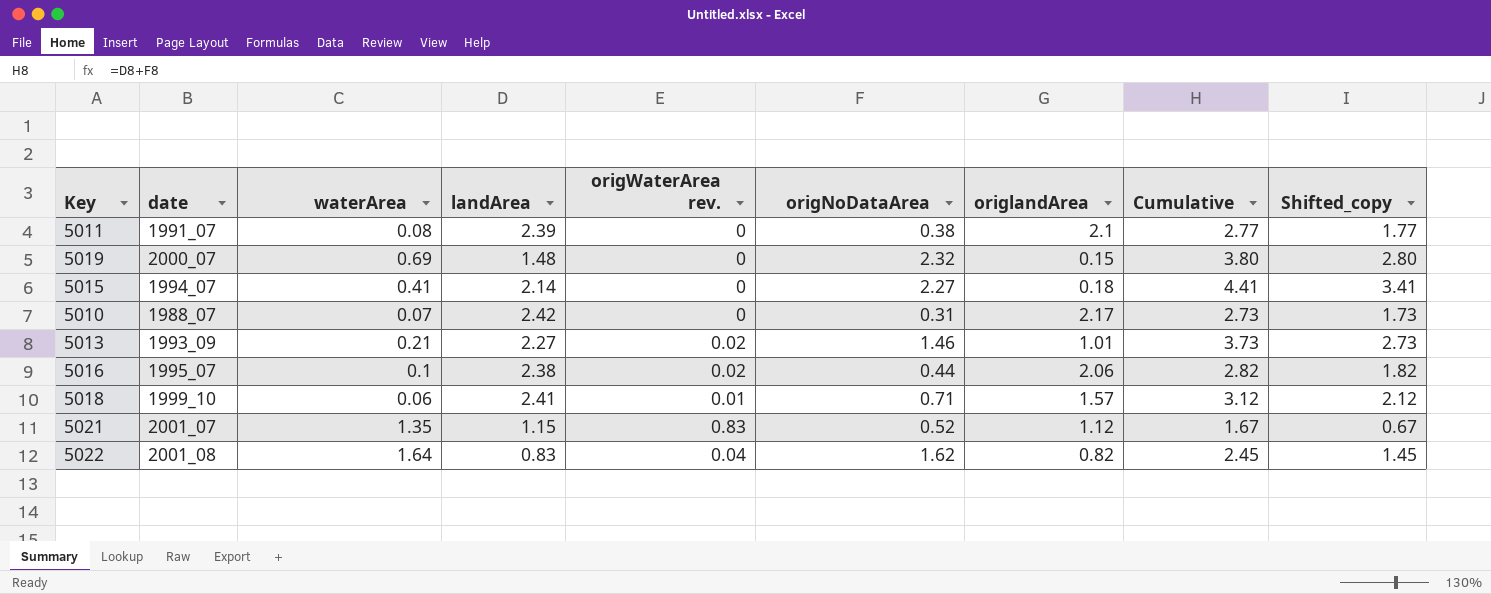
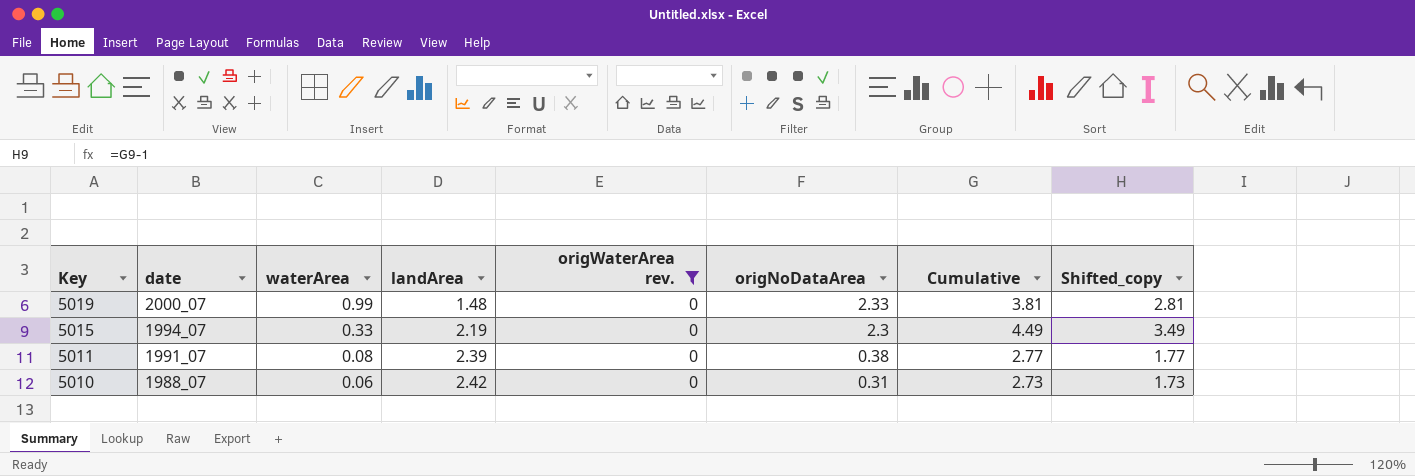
filter: none -> origWaterArea rev. = 0
row order: none -> Key descending
column origlandArea | position: 7 -> none
5019 | waterArea: 0.69 -> 0.99
5019 | origNoDataArea: 2.32 -> 2.33
5019 | Cumulative: 3.80 -> 3.81
5019 | Shifted_copy: 2.80 -> 2.81
5015 | waterArea: 0.41 -> 0.33
5015 | landArea: 2.14 -> 2.19
5015 | origNoDataArea: 2.27 -> 2.3
5015 | Cumulative: 4.41 -> 4.49
5015 | Shifted_copy: 3.41 -> 3.49
5010 | waterArea: 0.07 -> 0.06

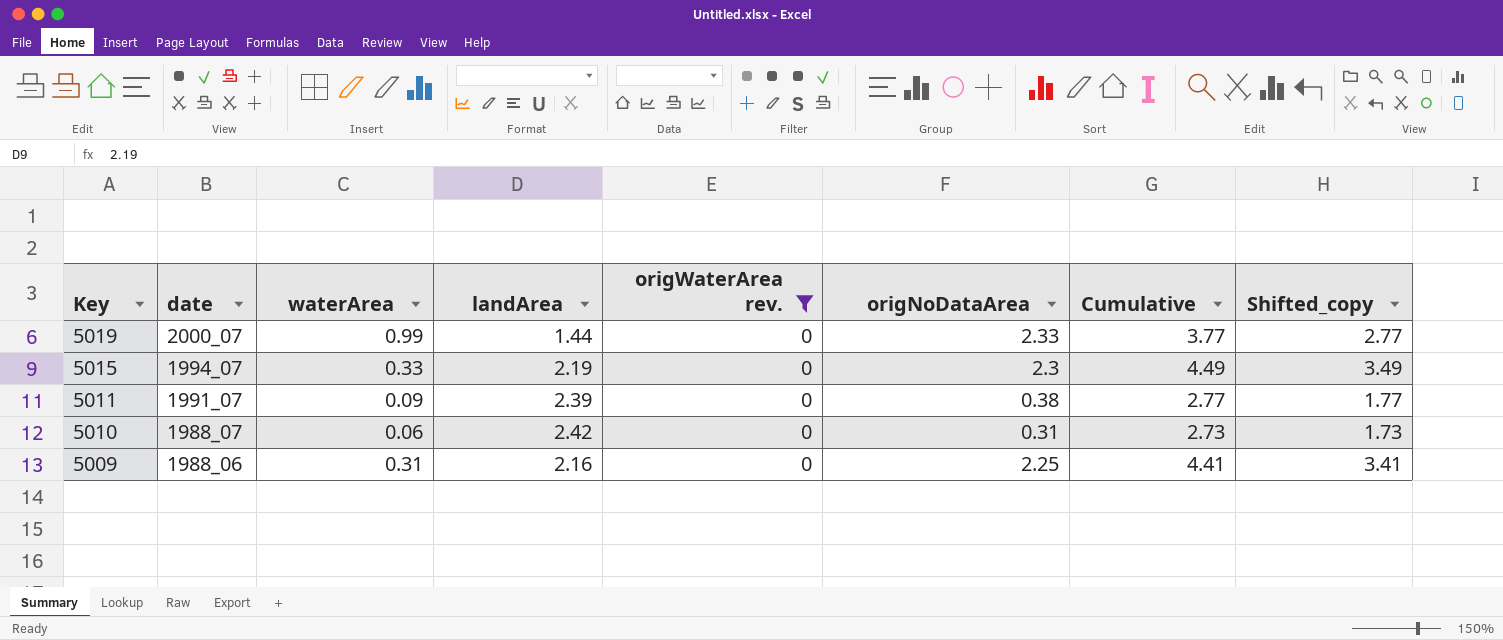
5019 | landArea: 1.48 -> 1.44
5019 | Cumulative: 3.81 -> 3.77
5019 | Shifted_copy: 2.81 -> 2.77
5011 | waterArea: 0.08 -> 0.09
row 5009: none -> 1988_06 | 0.31 | 2.16 | 0 | 2.25 | 4.41 | 3.41

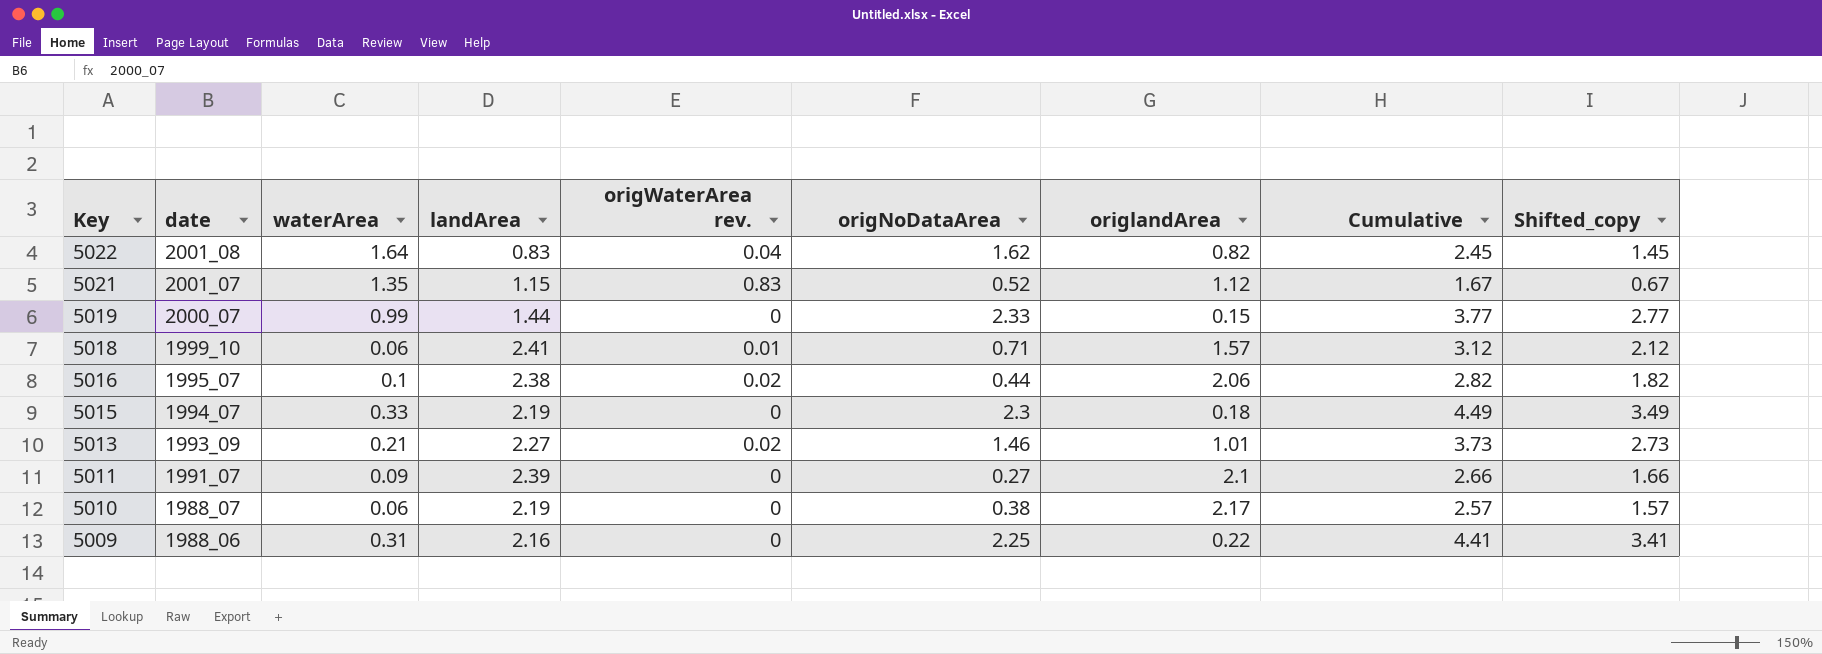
filter: origWaterArea rev. = 0 -> none
column origlandArea | position: none -> 7
5011 | origNoDataArea: 0.38 -> 0.27
5011 | Cumulative: 2.77 -> 2.66
5011 | Shifted_copy: 1.77 -> 1.66
5010 | landArea: 2.42 -> 2.19
5010 | origNoDataArea: 0.31 -> 0.38
5010 | Cumulative: 2.73 -> 2.57
5010 | Shifted_copy: 1.73 -> 1.57

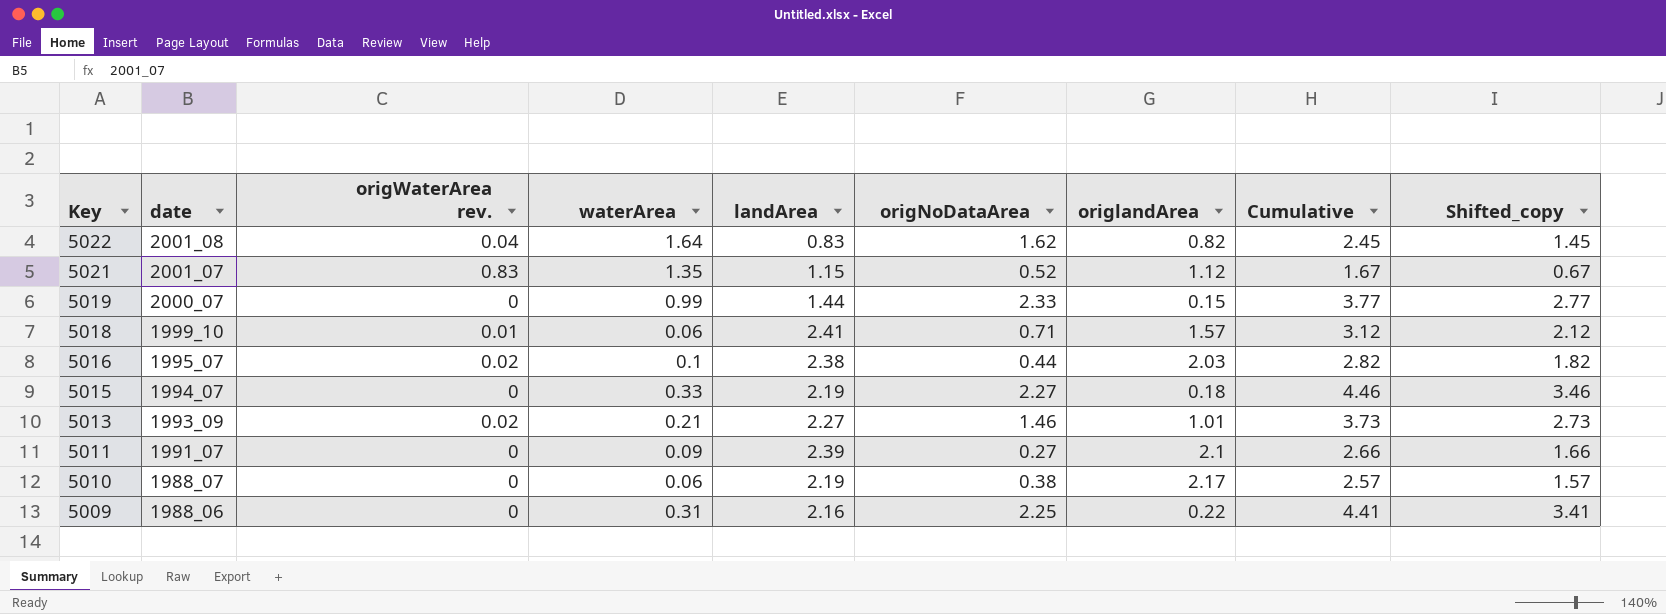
column origWaterArea rev. | position: 5 -> 3
5016 | origlandArea: 2.06 -> 2.03
5015 | origNoDataArea: 2.3 -> 2.27
5015 | Cumulative: 4.49 -> 4.46
5015 | Shifted_copy: 3.49 -> 3.46

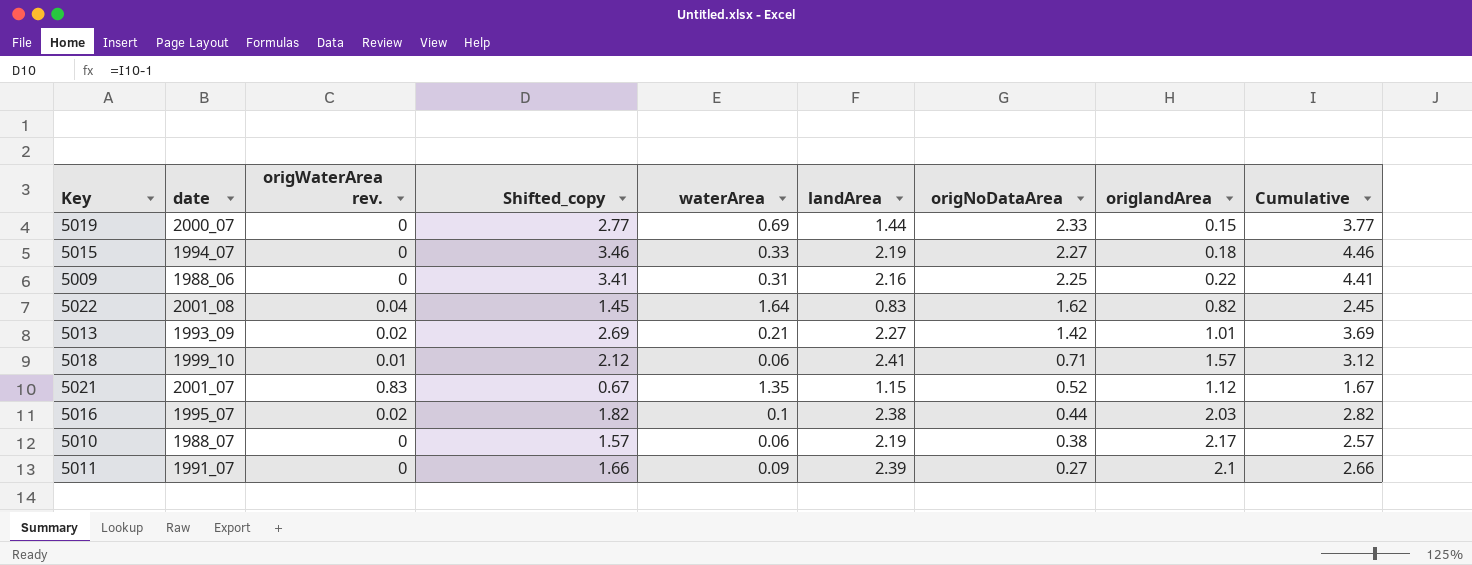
row order: Key descending -> origNoDataArea descending
column Shifted_copy | position: 9 -> 4
5019 | waterArea: 0.99 -> 0.69
5013 | Shifted_copy: 2.73 -> 2.69
5013 | origNoDataArea: 1.46 -> 1.42
5013 | Cumulative: 3.73 -> 3.69

